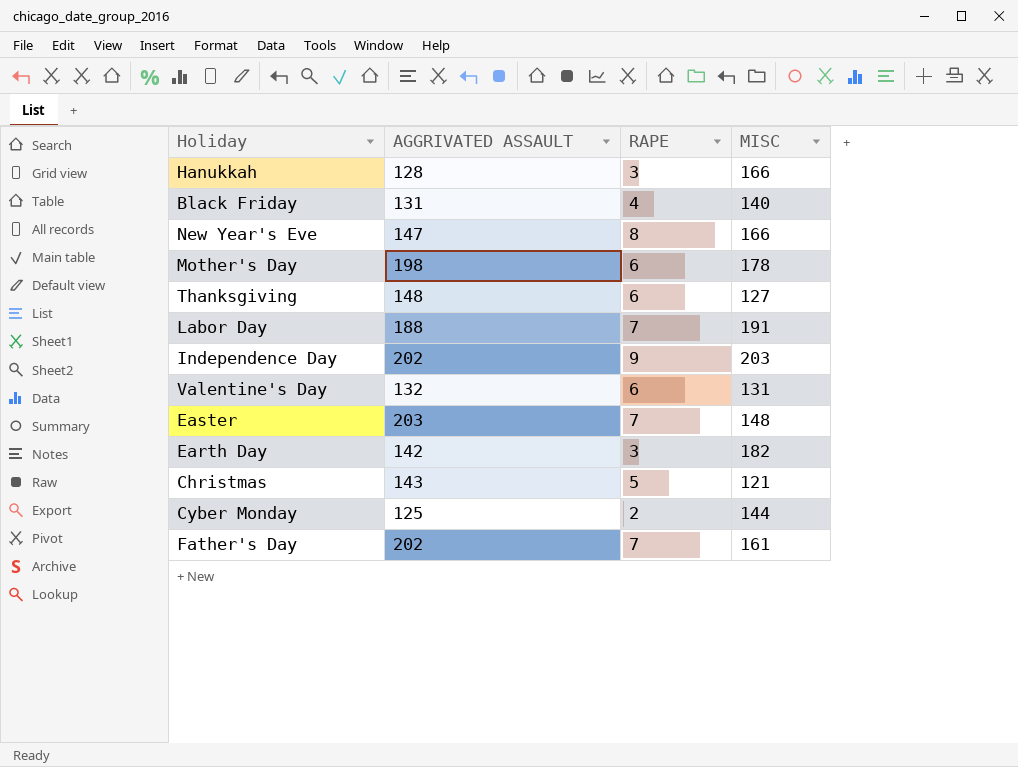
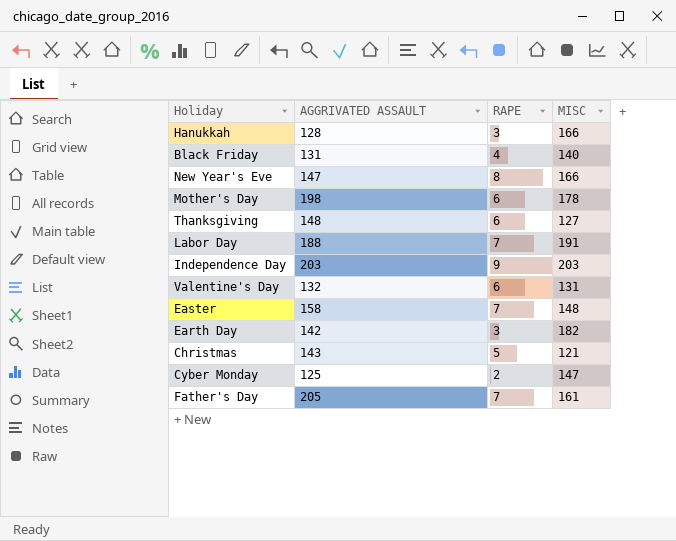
Independence Day | AGGRIVATED ASSAULT: 202 -> 203
Easter | AGGRIVATED ASSAULT: 203 -> 158
Cyber Monday | MISC: 144 -> 147
Father's Day | AGGRIVATED ASSAULT: 202 -> 205

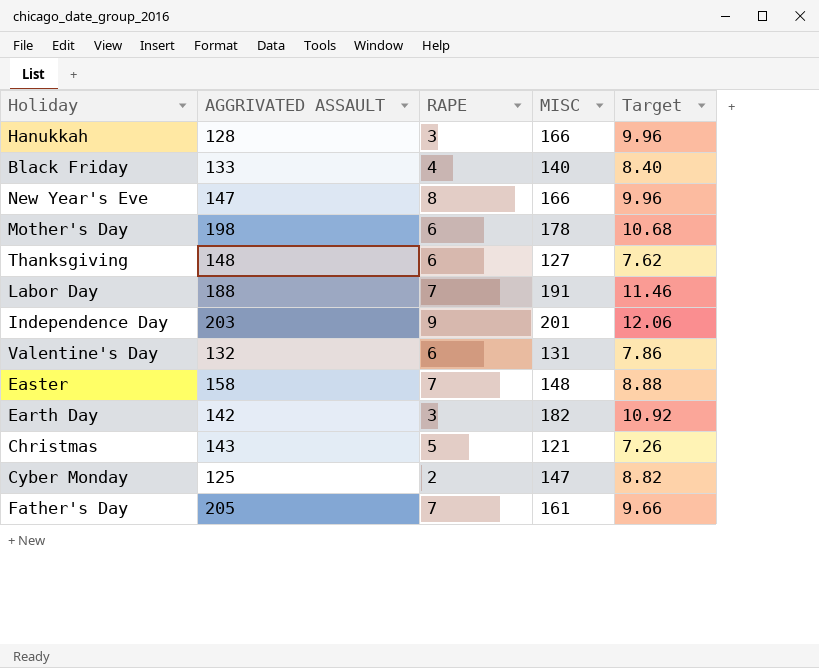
column Target | formula: none -> [MISC] * 0.06
Black Friday | AGGRIVATED ASSAULT: 131 -> 133
Independence Day | MISC: 203 -> 201

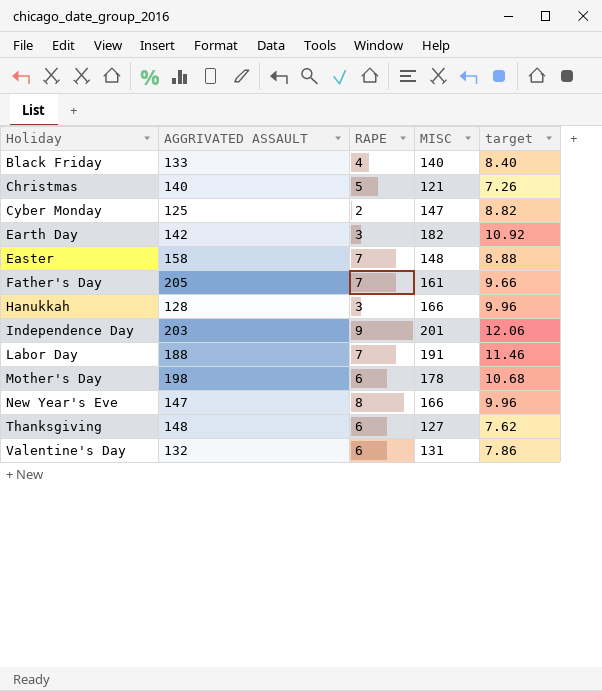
row order: none -> Holiday ascending
column name: Target -> target
Christmas | AGGRIVATED ASSAULT: 143 -> 140

